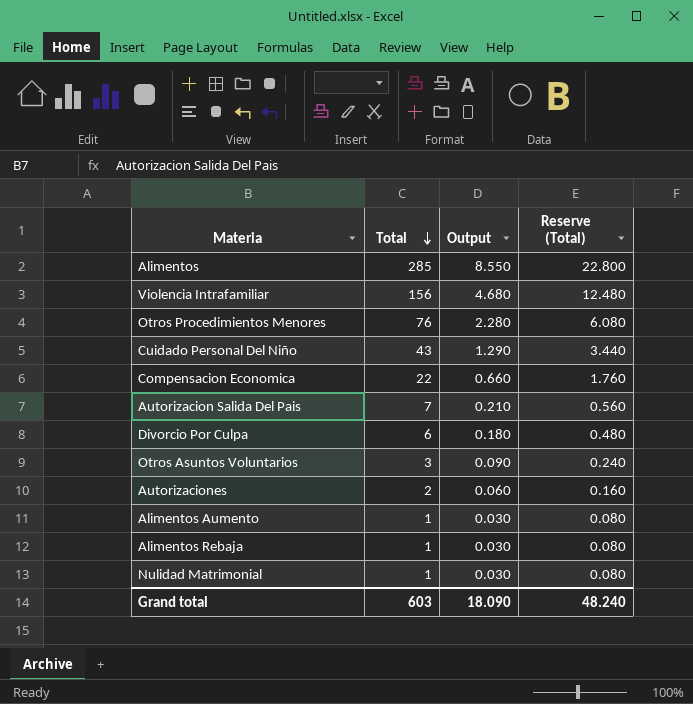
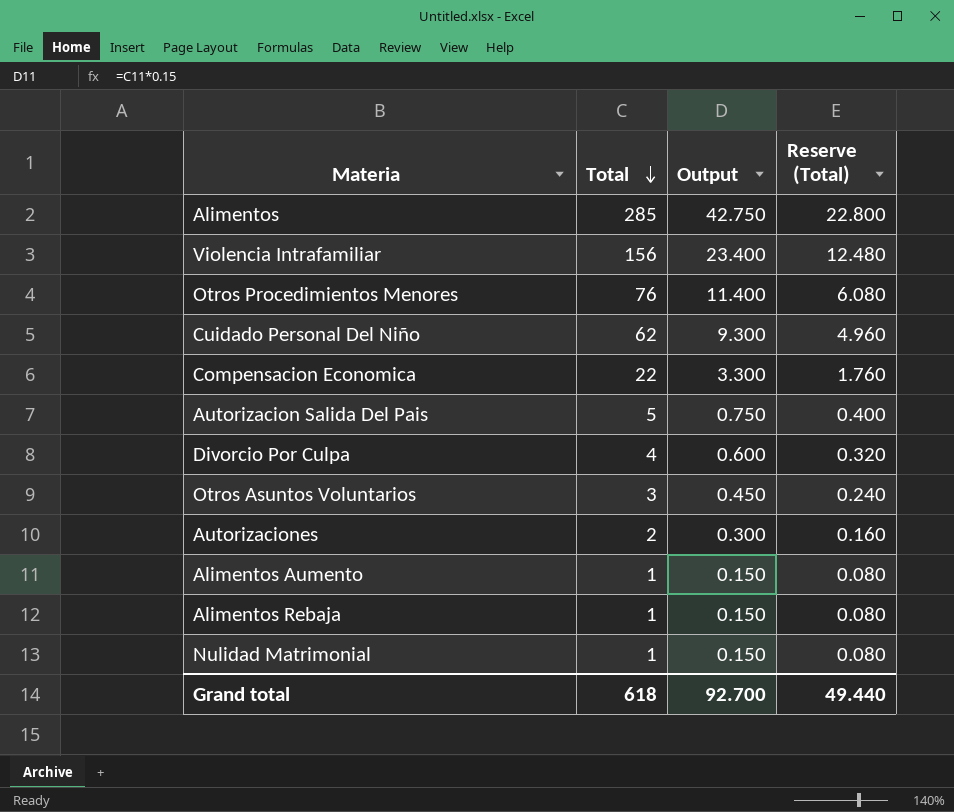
column Output | formula: [Total] * 0.03 -> [Total] * 0.15
Cuidado Personal Del Niño | Total: 43 -> 62
Cuidado Personal Del Niño | Reserve (Total): 3.440 -> 4.960
Autorizacion Salida Del Pais | Total: 7 -> 5
Autorizacion Salida Del Pais | Reserve (Total): 0.560 -> 0.400
Divorcio Por Culpa | Total: 6 -> 4
Divorcio Por Culpa | Reserve (Total): 0.480 -> 0.320
Grand total | Total: 603 -> 618
Grand total | Output: 18.090 -> 92.700
Grand total | Reserve (Total): 48.240 -> 49.440

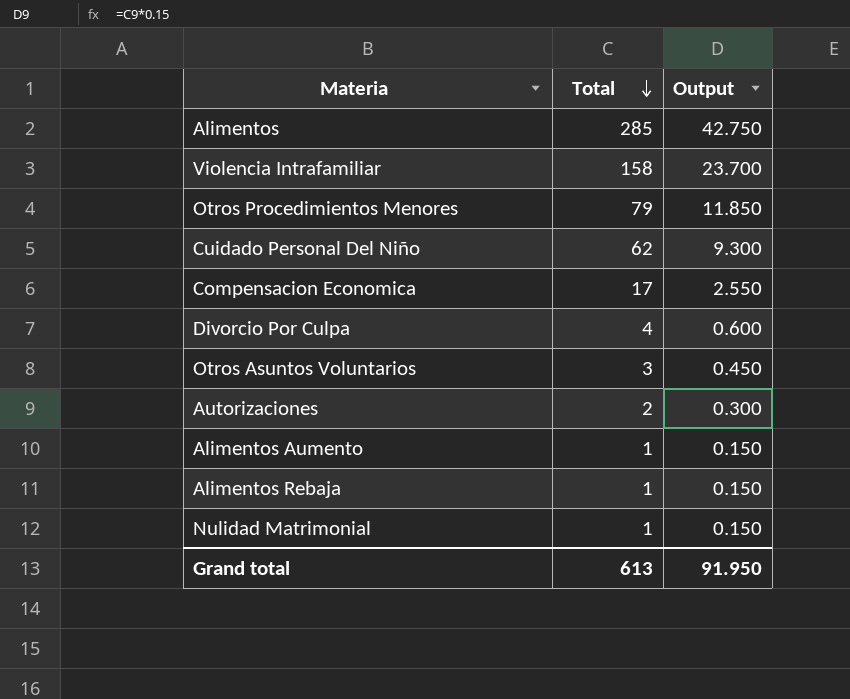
column Reserve (Total) | formula: [Total] * 0.08 -> none
row Autorizacion Salida Del Pais: 5 | 0.750 | 0.400 -> none
Violencia Intrafamiliar | Total: 156 -> 158
Violencia Intrafamiliar | Output: 23.400 -> 23.700
Otros Procedimientos Menores | Total: 76 -> 79
Otros Procedimientos Menores | Output: 11.400 -> 11.850
Compensacion Economica | Total: 22 -> 17
Compensacion Economica | Output: 3.300 -> 2.550
Grand total | Total: 618 -> 613
Grand total | Output: 92.700 -> 91.950

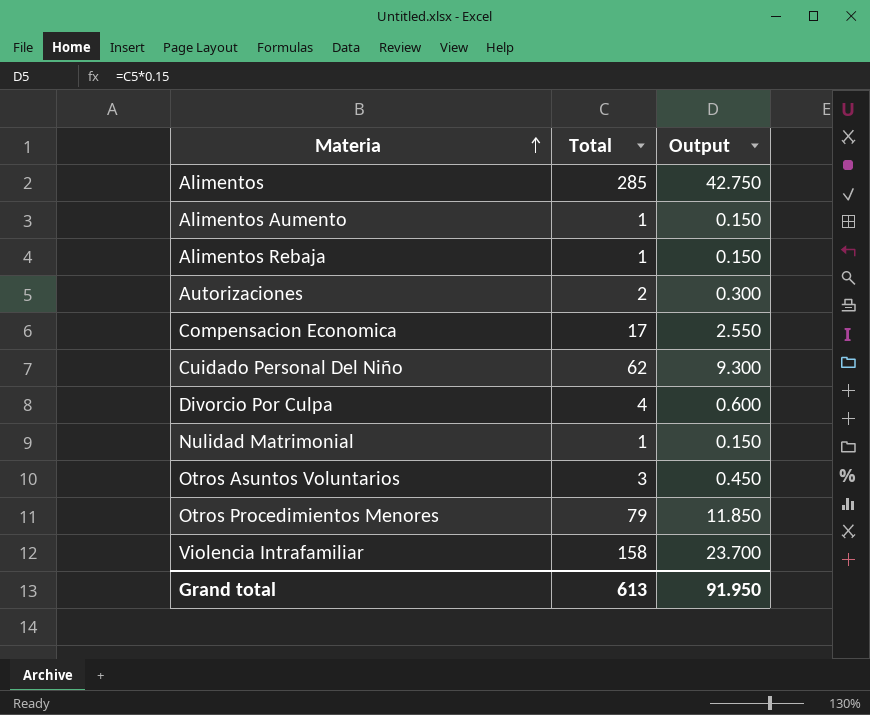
row order: Total descending -> Materia ascending

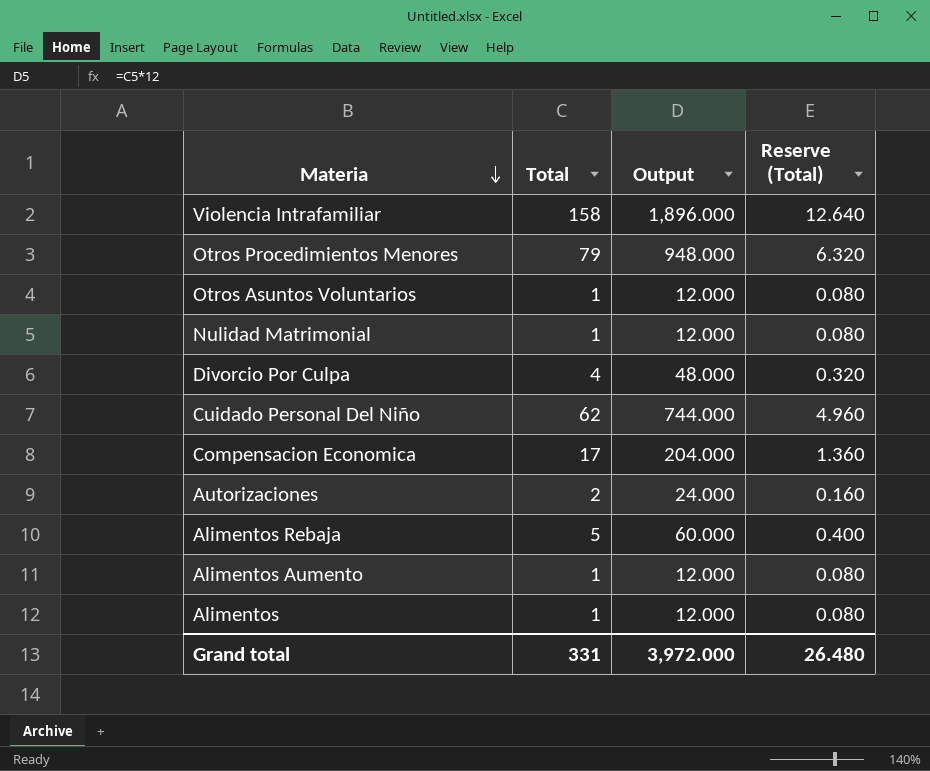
row order: Materia ascending -> Materia descending
column Output | formula: [Total] * 0.15 -> [Total] * 12
column Reserve (Total) | formula: none -> [Total] * 0.08
Otros Asuntos Voluntarios | Total: 3 -> 1
Alimentos Rebaja | Total: 1 -> 5
Alimentos | Total: 285 -> 1
Grand total | Total: 613 -> 331
Grand total | Output: 91.950 -> 3,972.000

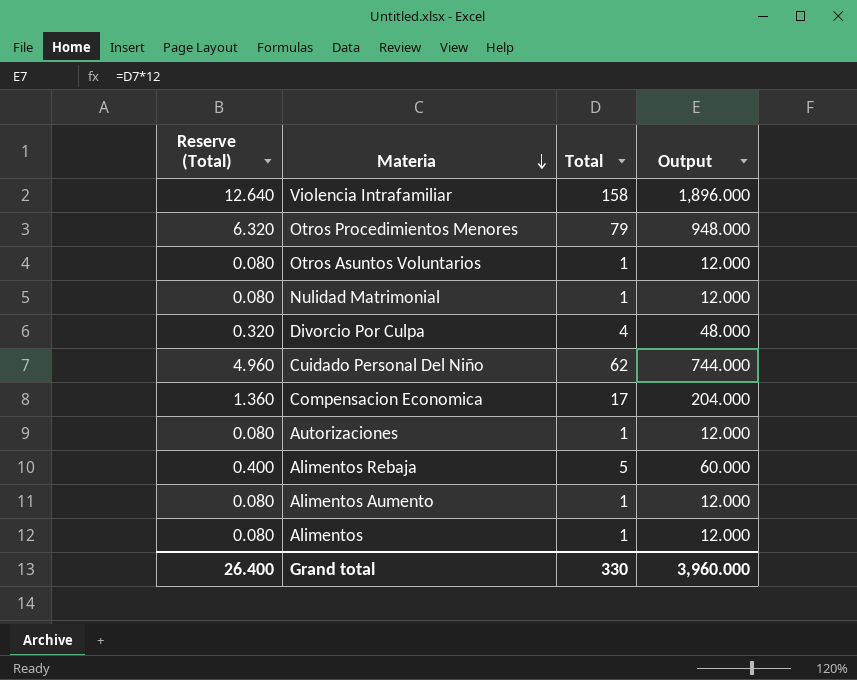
column Reserve (Total) | position: 4 -> 1
Autorizaciones | Reserve (Total): 0.160 -> 0.080
Autorizaciones | Total: 2 -> 1
Autorizaciones | Output: 24.000 -> 12.000
Grand total | Reserve (Total): 26.480 -> 26.400
Grand total | Total: 331 -> 330
Grand total | Output: 3,972.000 -> 3,960.000

